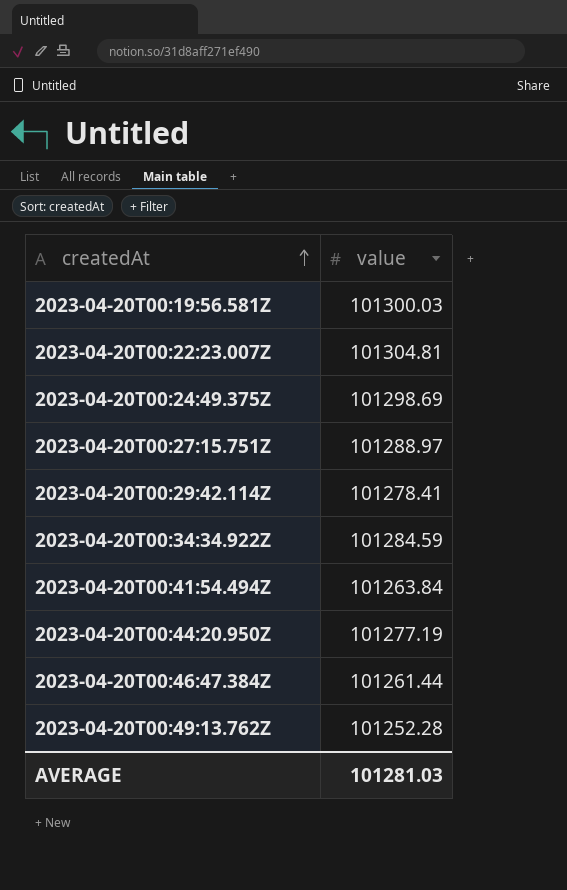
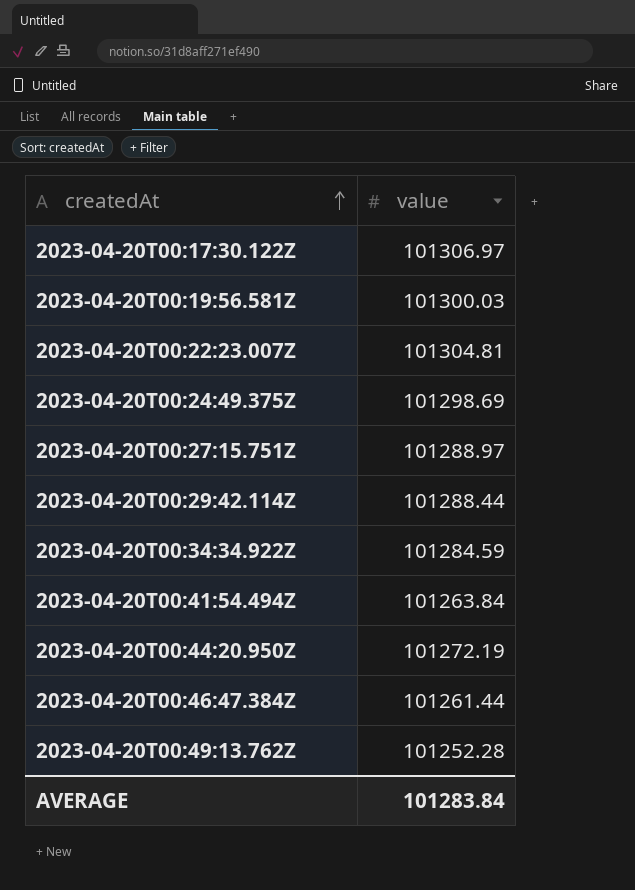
row 2023-04-20T00:17:30.122Z: none -> 101306.97
2023-04-20T00:29:42.114Z | value: 101278.41 -> 101288.44
2023-04-20T00:44:20.950Z | value: 101277.19 -> 101272.19
AVERAGE | value: 101281.03 -> 101283.84

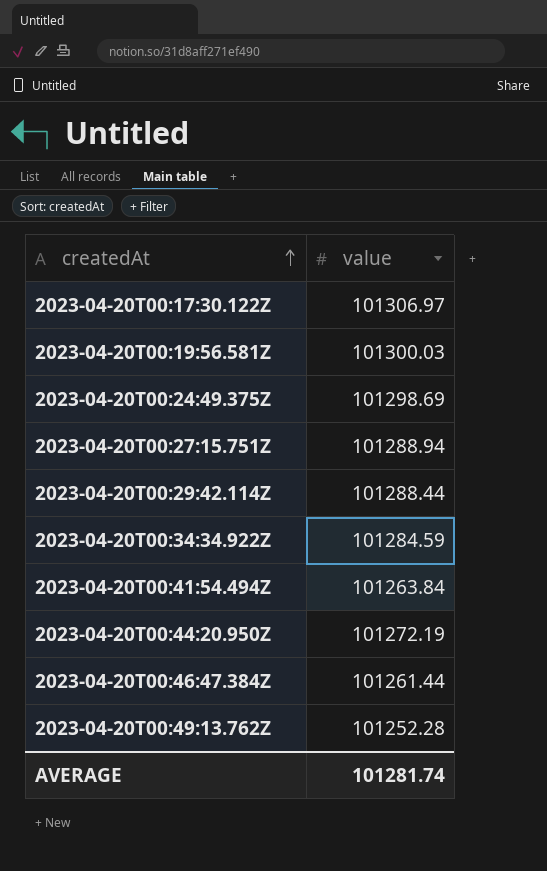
row 2023-04-20T00:22:23.007Z: 101304.81 -> none
2023-04-20T00:27:15.751Z | value: 101288.97 -> 101288.94
AVERAGE | value: 101283.84 -> 101281.74

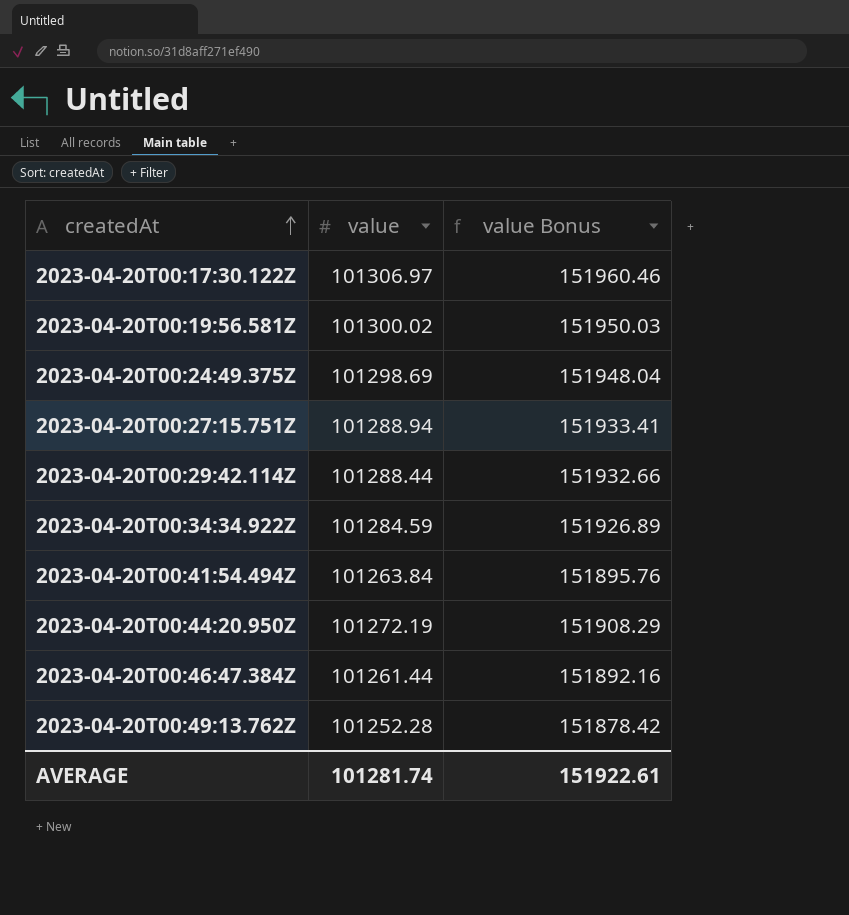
column value Bonus | formula: none -> [value] * 1.5
2023-04-20T00:19:56.581Z | value: 101300.03 -> 101300.02

